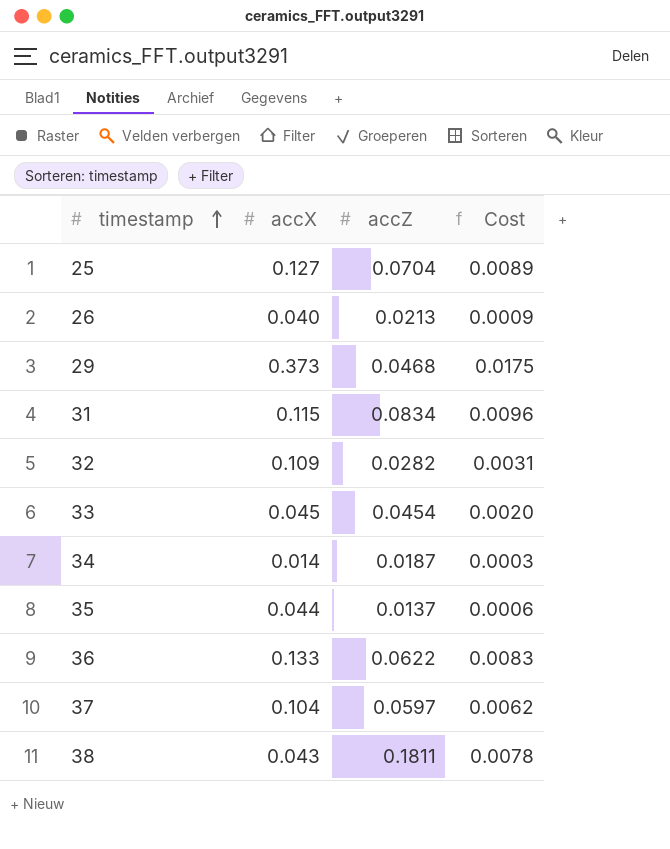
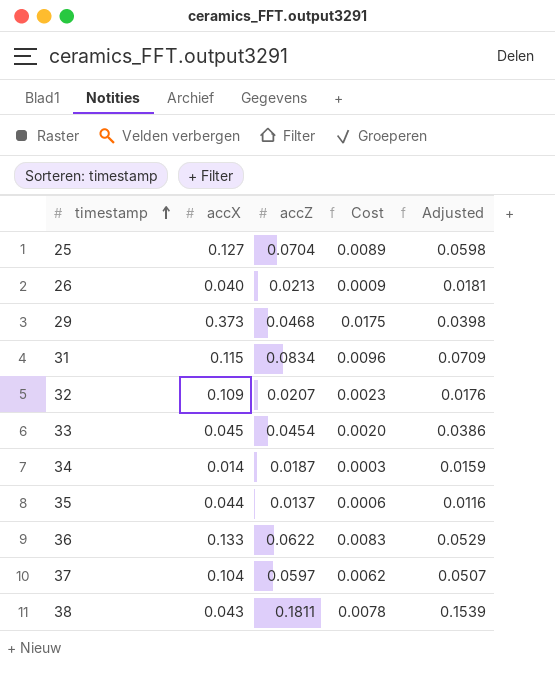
column Adjusted | formula: none -> [accZ] * 0.85
32 | accZ: 0.0282 -> 0.0207
32 | Cost: 0.0031 -> 0.0023

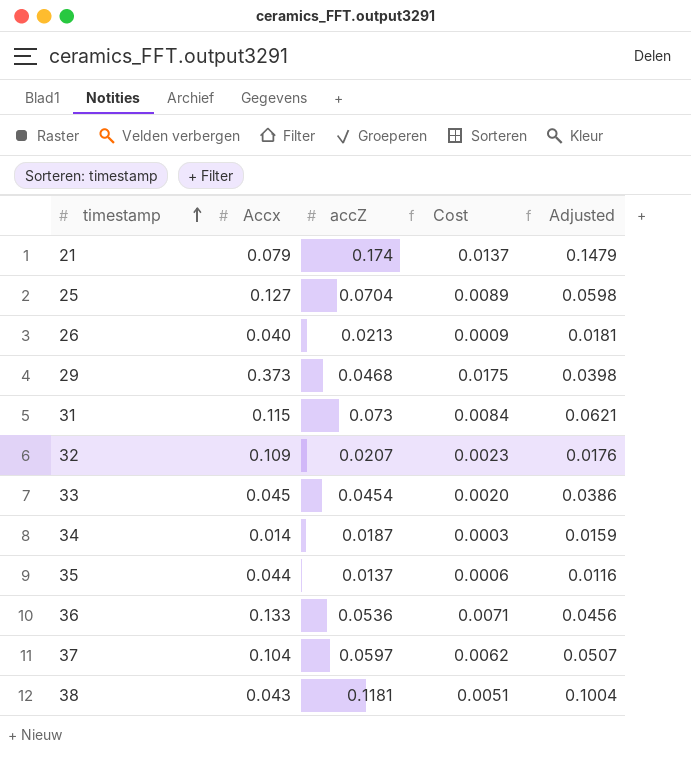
column name: accX -> Accx
row 21: none -> 0.079 | 0.174 | 0.0137 | 0.1479
31 | accZ: 0.0834 -> 0.073
31 | Cost: 0.0096 -> 0.0084
31 | Adjusted: 0.0709 -> 0.0621
36 | accZ: 0.0622 -> 0.0536
36 | Cost: 0.0083 -> 0.0071
36 | Adjusted: 0.0529 -> 0.0456
38 | accZ: 0.1811 -> 0.1181
38 | Cost: 0.0078 -> 0.0051
38 | Adjusted: 0.1539 -> 0.1004

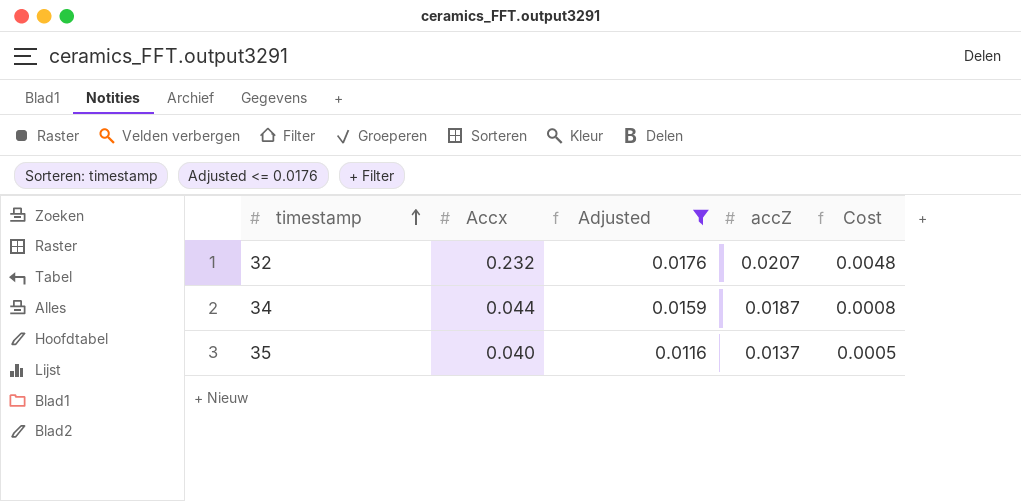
filter: none -> Adjusted <= 0.0176
column Adjusted | position: 5 -> 3
32 | Accx: 0.109 -> 0.232
32 | Cost: 0.0023 -> 0.0048
34 | Accx: 0.014 -> 0.044
34 | Cost: 0.0003 -> 0.0008
35 | Accx: 0.044 -> 0.040
35 | Cost: 0.0006 -> 0.0005

